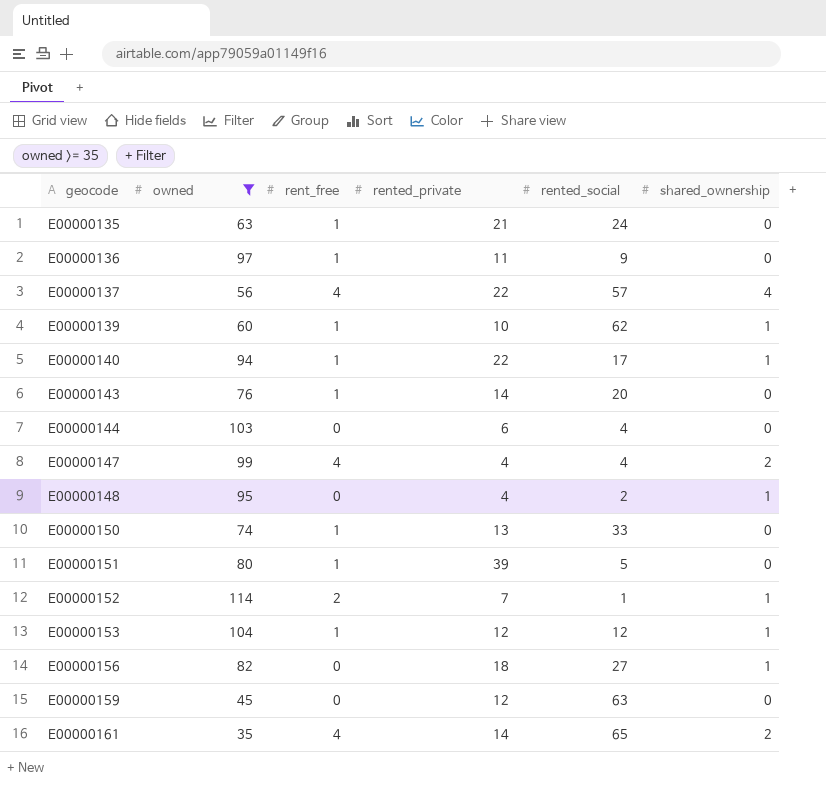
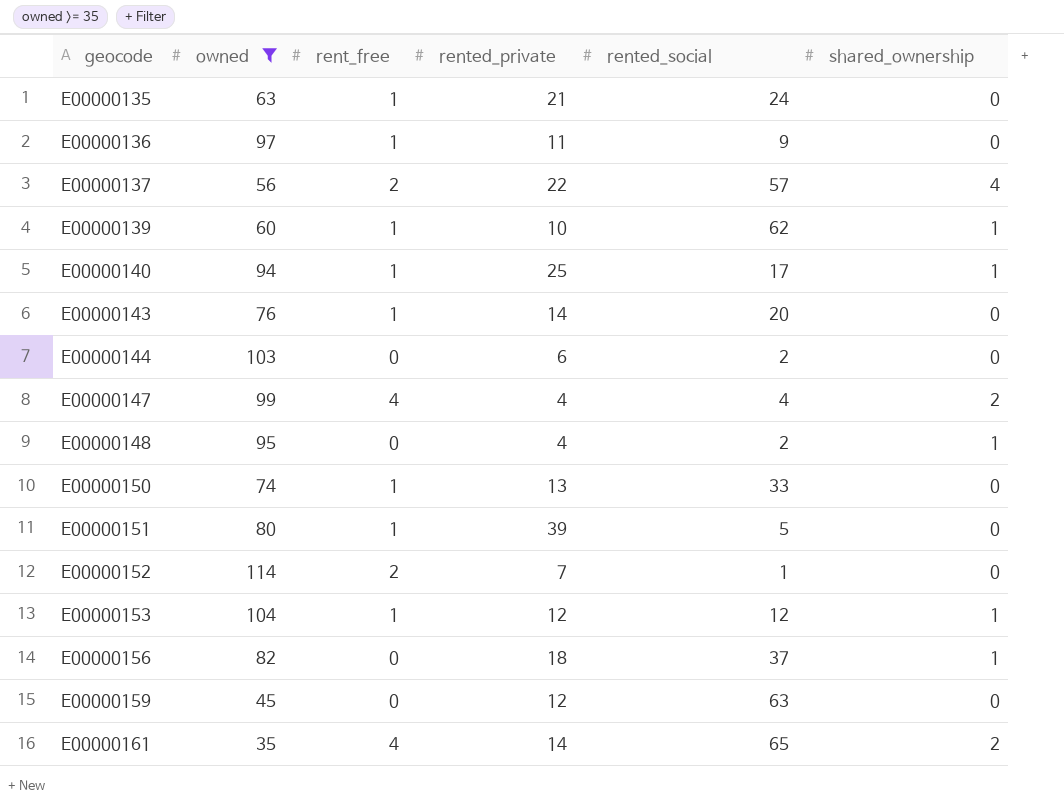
E00000137 | rent_free: 4 -> 2
E00000140 | rented_private: 22 -> 25
E00000144 | rented_social: 4 -> 2
E00000152 | shared_ownership: 1 -> 0
E00000156 | rented_social: 27 -> 37

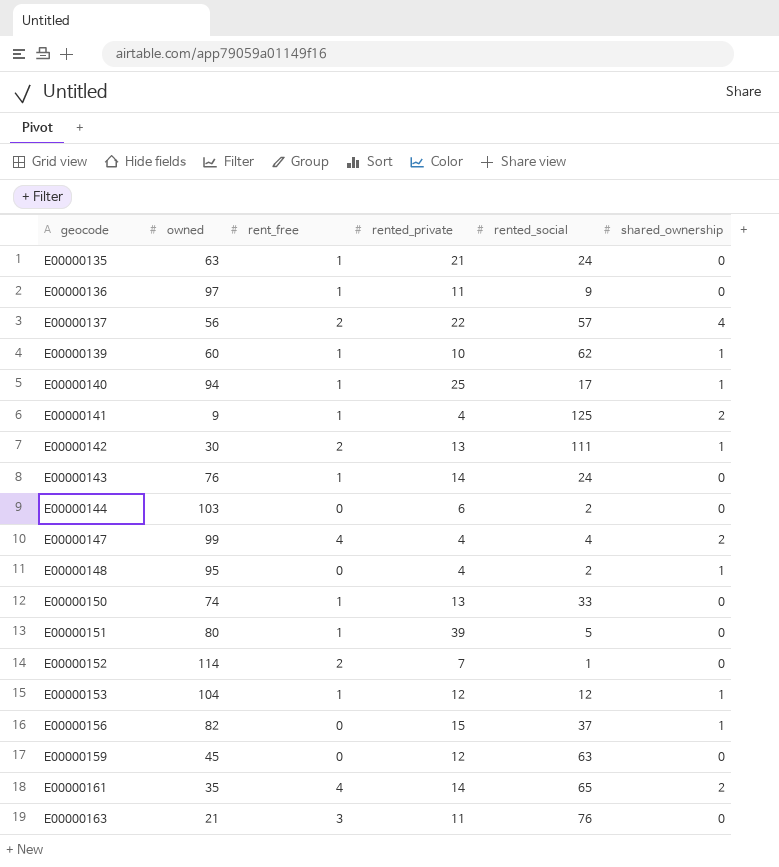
filter: owned >= 35 -> none
E00000143 | rented_social: 20 -> 24
E00000156 | rented_private: 18 -> 15

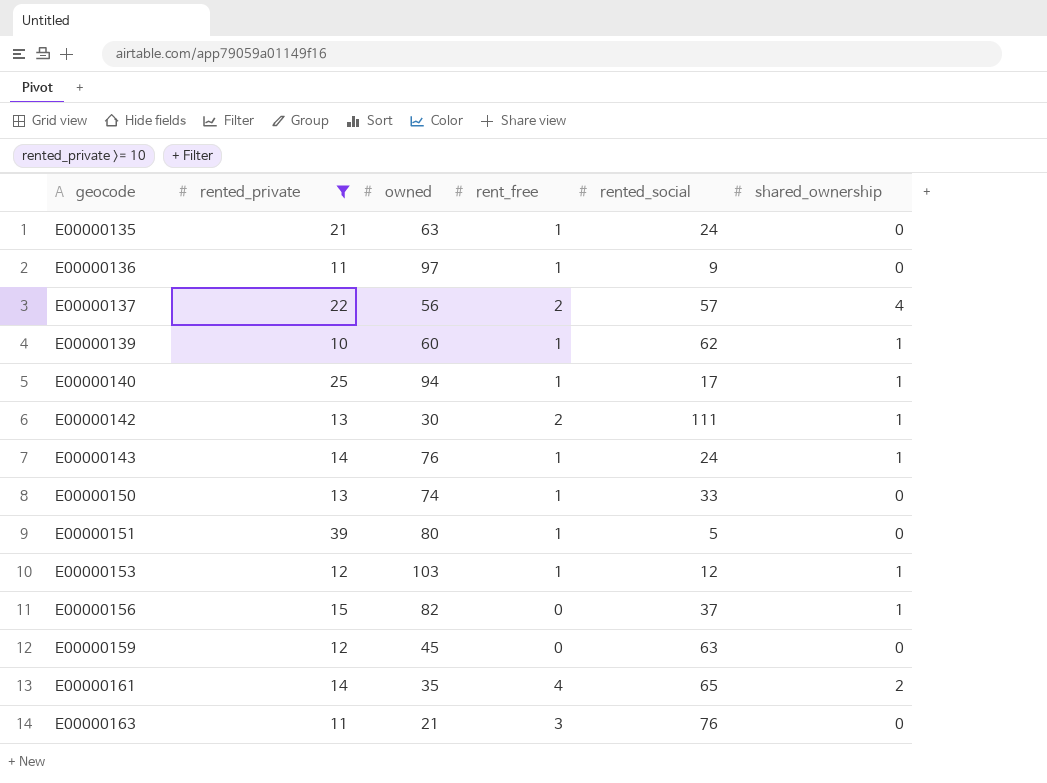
filter: none -> rented_private >= 10
column rented_private | position: 4 -> 2
E00000143 | shared_ownership: 0 -> 1
E00000153 | owned: 104 -> 103

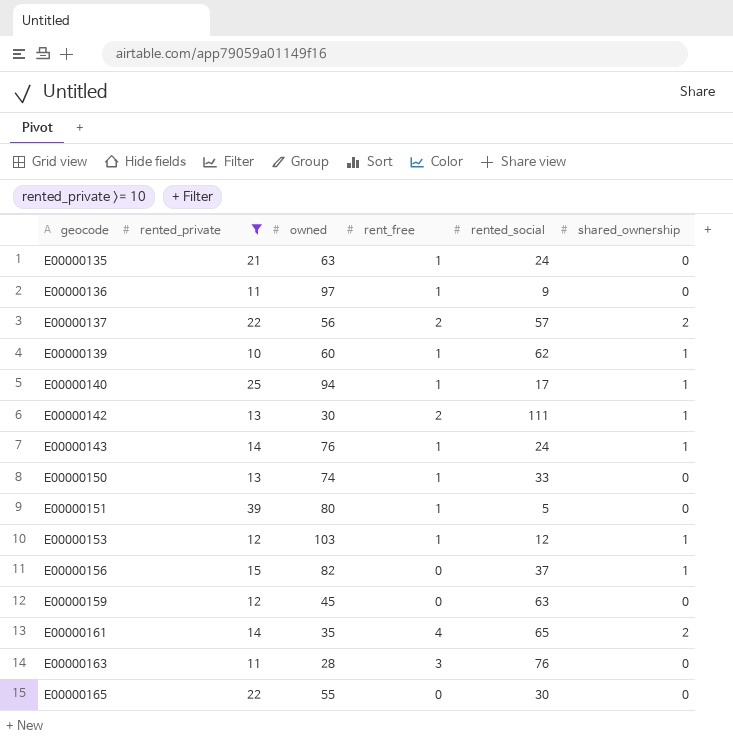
E00000137 | shared_ownership: 4 -> 2
E00000163 | owned: 21 -> 28
row E00000165: none -> 22 | 55 | 0 | 30 | 0

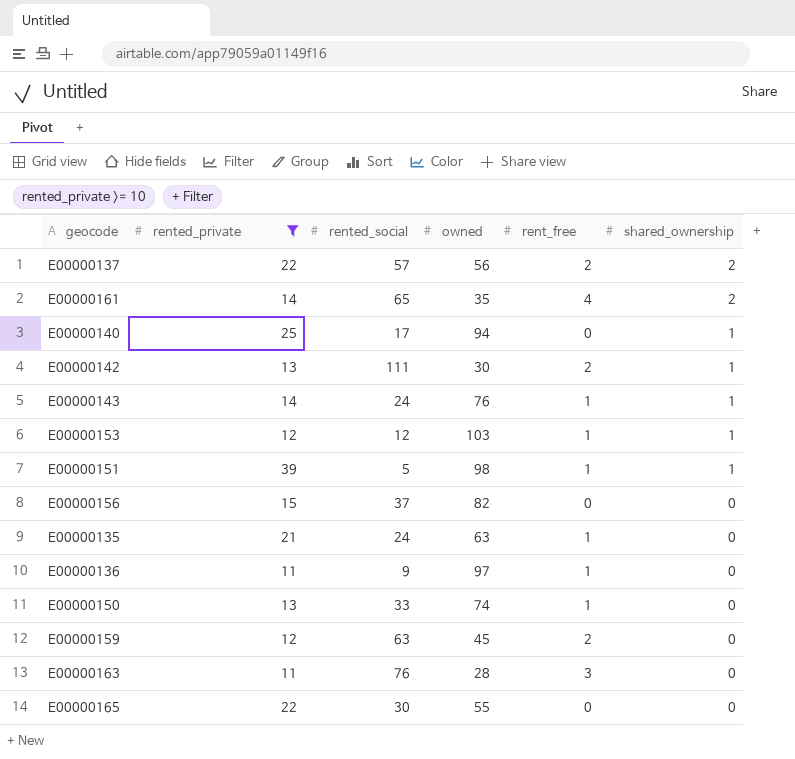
row order: geocode ascending -> shared_ownership descending
column rented_social | position: 5 -> 3
row E00000139: 10 | 60 | 1 | 62 | 1 -> none
E00000140 | rent_free: 1 -> 0
E00000151 | owned: 80 -> 98
E00000151 | shared_ownership: 0 -> 1
E00000156 | shared_ownership: 1 -> 0
E00000159 | rent_free: 0 -> 2

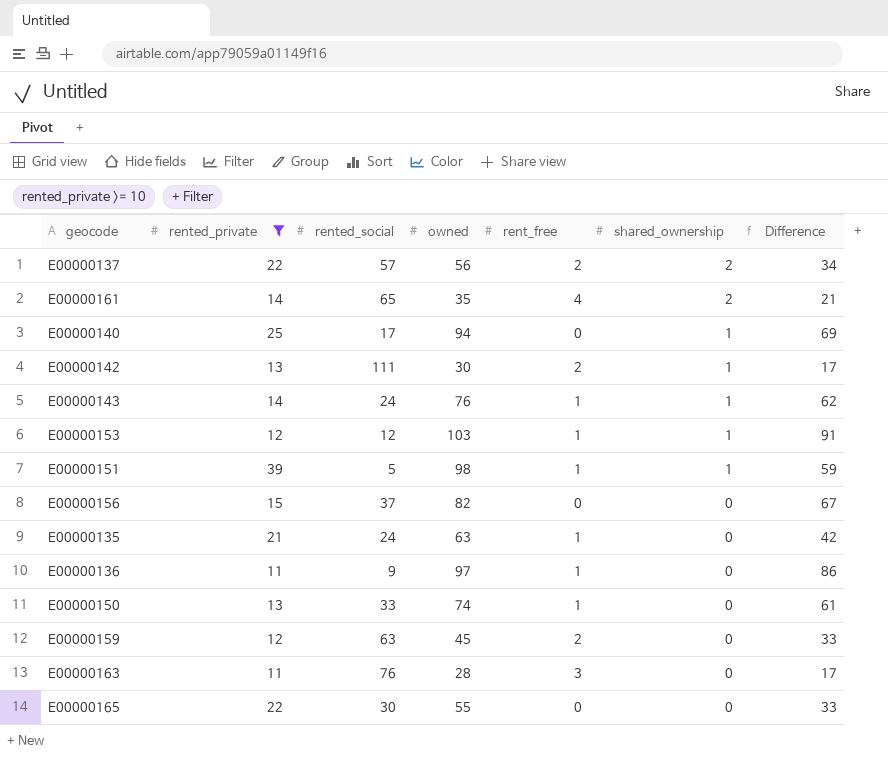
column Difference | formula: none -> [owned] - [rented_private]

